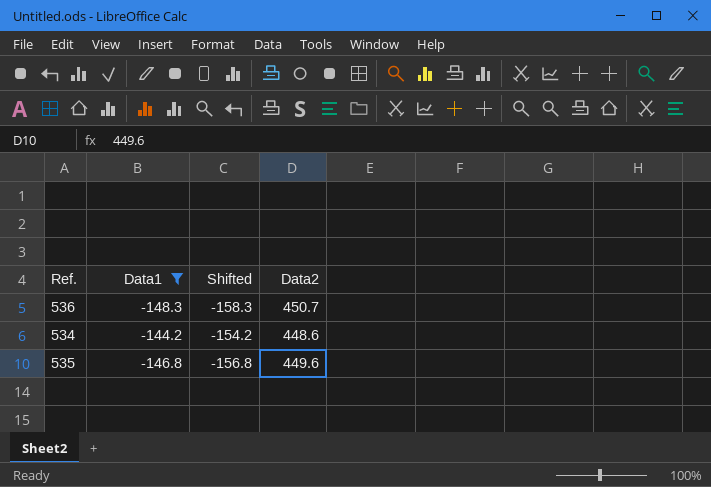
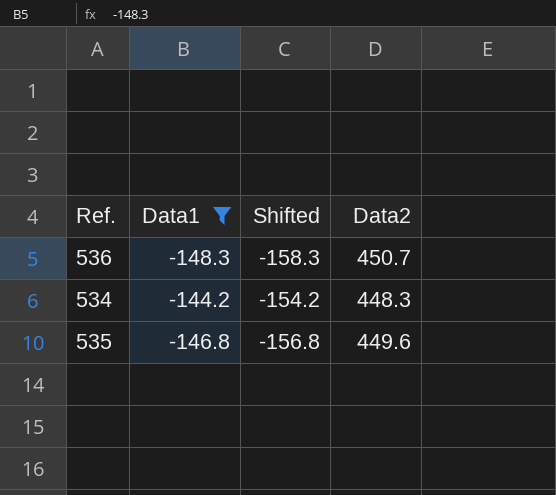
534 | Data2: 448.6 -> 448.3

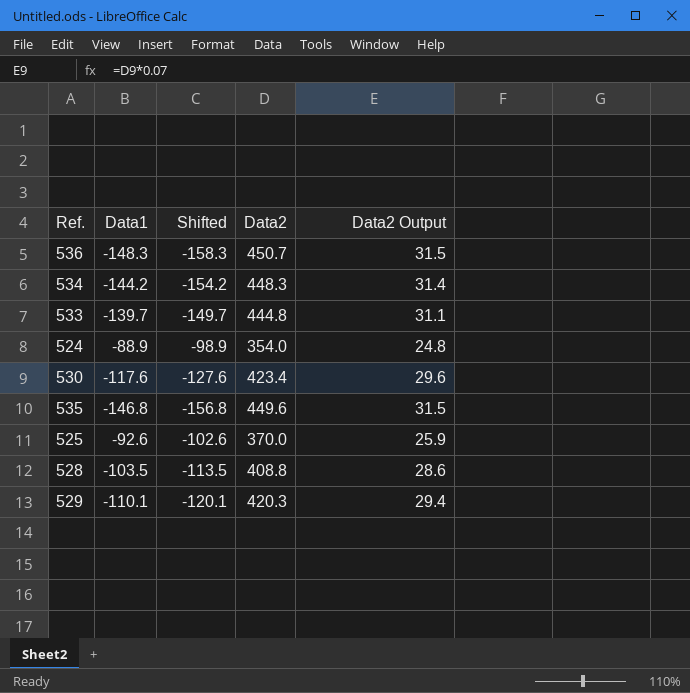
filter: Data1 <= -144.2 -> none
column Data2 Output | formula: none -> [Data2] * 0.07

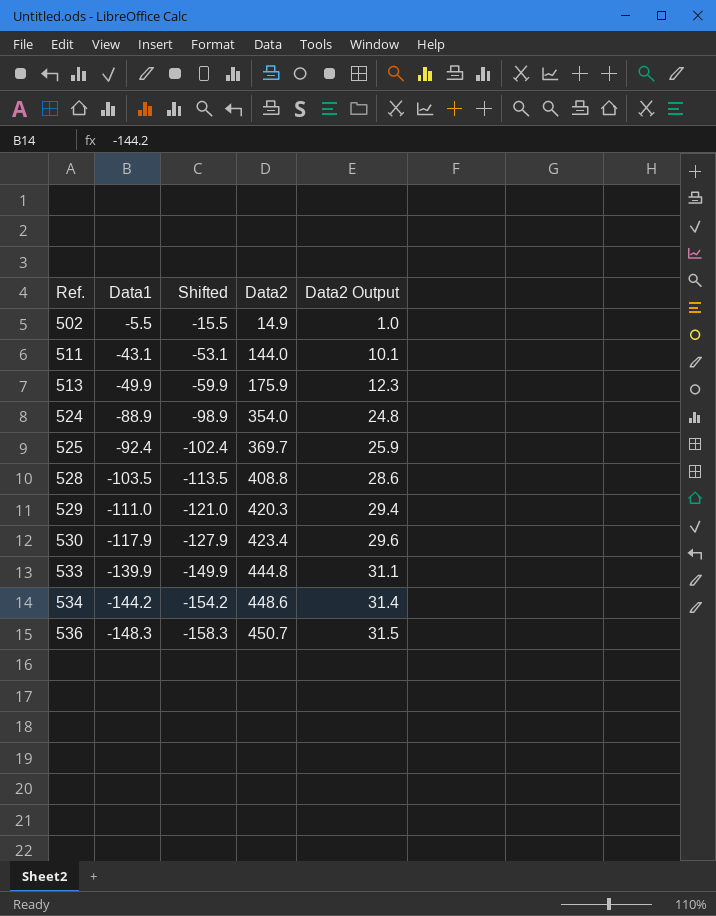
row order: none -> Ref. ascending
row 535: -146.8 | -156.8 | 449.6 | 31.5 -> none
row 502: none -> -5.5 | -15.5 | 14.9 | 1.0
row 511: none -> -43.1 | -53.1 | 144.0 | 10.1
row 513: none -> -49.9 | -59.9 | 175.9 | 12.3
525 | Data1: -92.6 -> -92.4
525 | Shifted: -102.6 -> -102.4
525 | Data2: 370.0 -> 369.7
529 | Data1: -110.1 -> -111.0
529 | Shifted: -120.1 -> -121.0
530 | Data1: -117.6 -> -117.9
530 | Shifted: -127.6 -> -127.9
533 | Data1: -139.7 -> -139.9
533 | Shifted: -149.7 -> -149.9
534 | Data2: 448.3 -> 448.6

